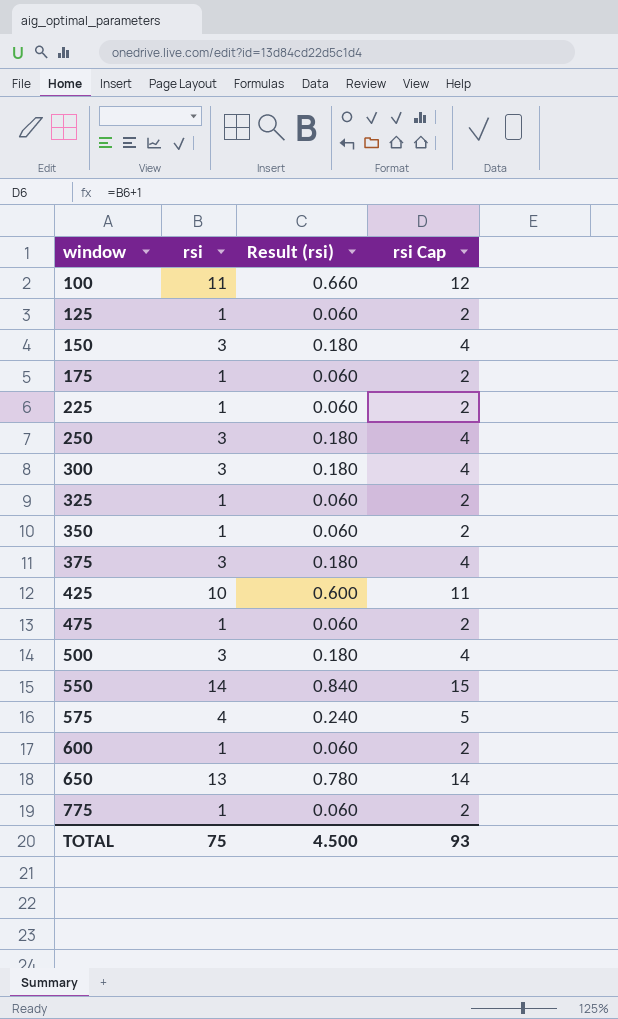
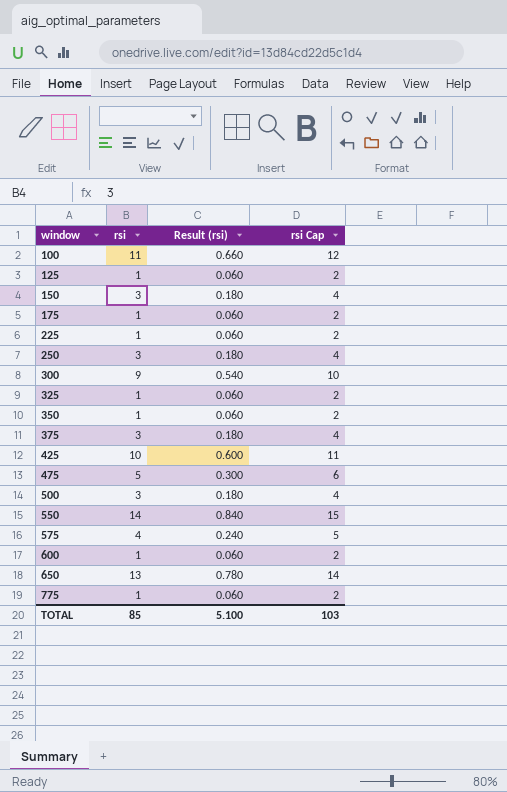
300 | rsi: 3 -> 9
300 | Result (rsi): 0.180 -> 0.540
300 | rsi Cap: 4 -> 10
475 | rsi: 1 -> 5
475 | Result (rsi): 0.060 -> 0.300
475 | rsi Cap: 2 -> 6
TOTAL | rsi: 75 -> 85
TOTAL | Result (rsi): 4.500 -> 5.100
TOTAL | rsi Cap: 93 -> 103

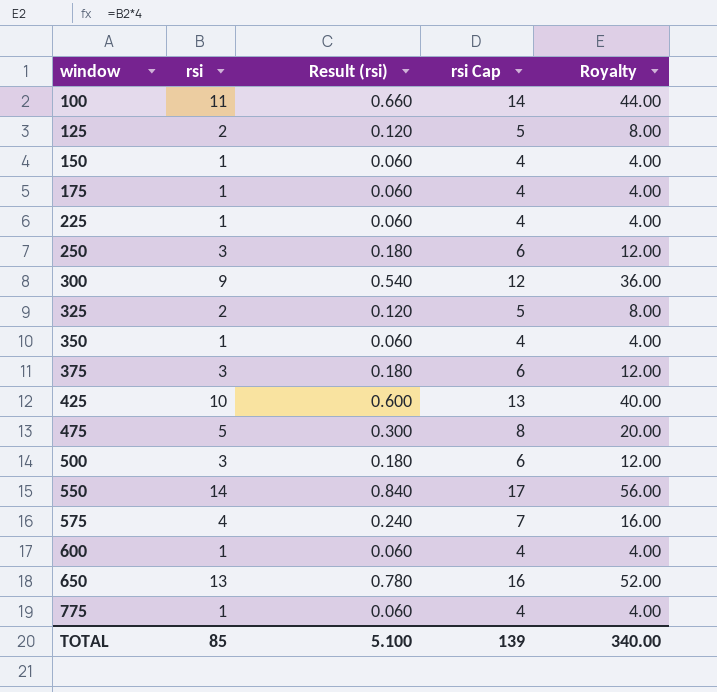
column rsi Cap | formula: [rsi] + 1 -> [rsi] + 3
column Royalty | formula: none -> [rsi] * 4
125 | rsi: 1 -> 2
125 | Result (rsi): 0.060 -> 0.120
150 | rsi: 3 -> 1
150 | Result (rsi): 0.180 -> 0.060
325 | rsi: 1 -> 2
325 | Result (rsi): 0.060 -> 0.120
TOTAL | rsi Cap: 103 -> 139

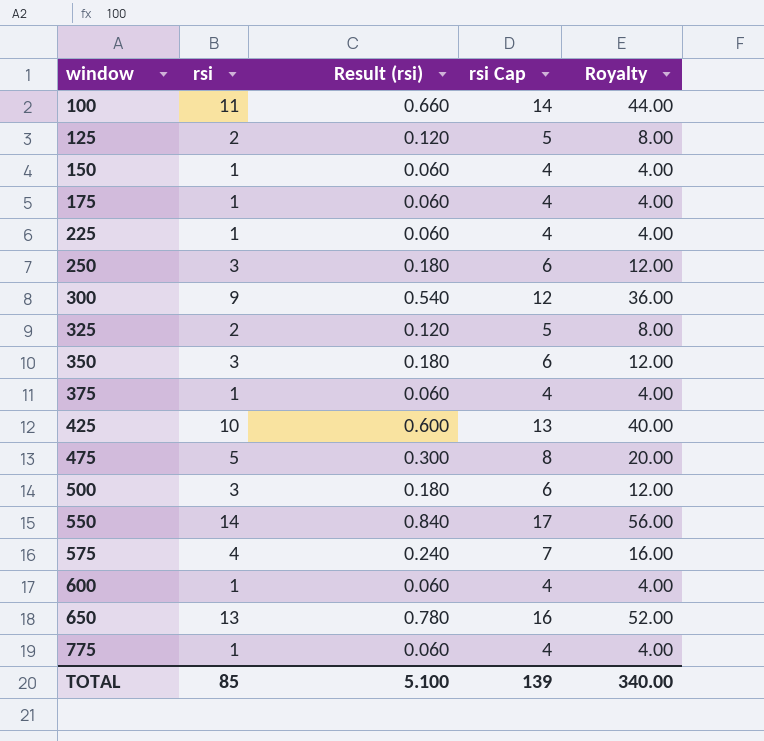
350 | rsi: 1 -> 3
350 | Result (rsi): 0.060 -> 0.180
350 | rsi Cap: 4 -> 6
350 | Royalty: 4.00 -> 12.00
375 | rsi: 3 -> 1
375 | Result (rsi): 0.180 -> 0.060
375 | rsi Cap: 6 -> 4
375 | Royalty: 12.00 -> 4.00

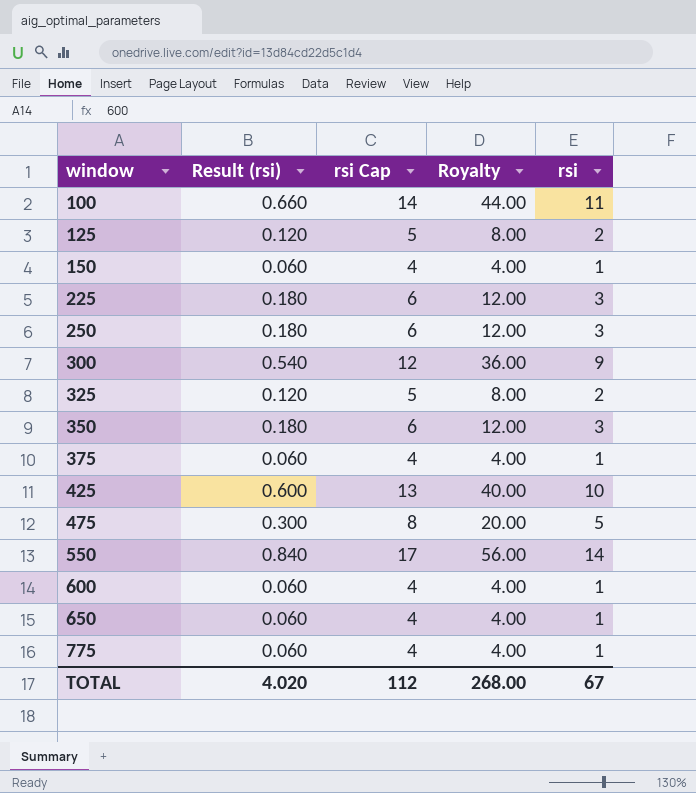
column rsi | position: 2 -> 5
row 175: 1 | 0.060 | 4 | 4.00 -> none
row 500: 3 | 0.180 | 6 | 12.00 -> none
row 575: 4 | 0.240 | 7 | 16.00 -> none
225 | Result (rsi): 0.060 -> 0.180
225 | rsi Cap: 4 -> 6
225 | Royalty: 4.00 -> 12.00
225 | rsi: 1 -> 3
650 | Result (rsi): 0.780 -> 0.060
650 | rsi Cap: 16 -> 4
650 | Royalty: 52.00 -> 4.00
650 | rsi: 13 -> 1
TOTAL | Result (rsi): 5.100 -> 4.020
TOTAL | rsi Cap: 139 -> 112
TOTAL | Royalty: 340.00 -> 268.00
TOTAL | rsi: 85 -> 67

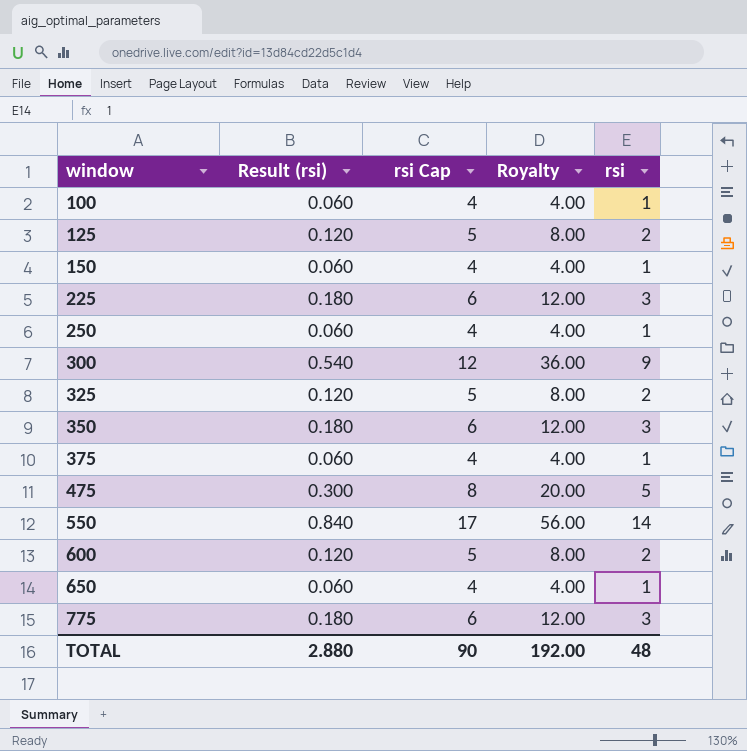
row 425: 0.600 | 13 | 40.00 | 10 -> none
100 | Result (rsi): 0.660 -> 0.060
100 | rsi Cap: 14 -> 4
100 | Royalty: 44.00 -> 4.00
100 | rsi: 11 -> 1
250 | Result (rsi): 0.180 -> 0.060
250 | rsi Cap: 6 -> 4
250 | Royalty: 12.00 -> 4.00
250 | rsi: 3 -> 1
600 | Result (rsi): 0.060 -> 0.120
600 | rsi Cap: 4 -> 5
600 | Royalty: 4.00 -> 8.00
600 | rsi: 1 -> 2
775 | Result (rsi): 0.060 -> 0.180
775 | rsi Cap: 4 -> 6
775 | Royalty: 4.00 -> 12.00
775 | rsi: 1 -> 3
TOTAL | Result (rsi): 4.020 -> 2.880
TOTAL | rsi Cap: 112 -> 90
TOTAL | Royalty: 268.00 -> 192.00
TOTAL | rsi: 67 -> 48

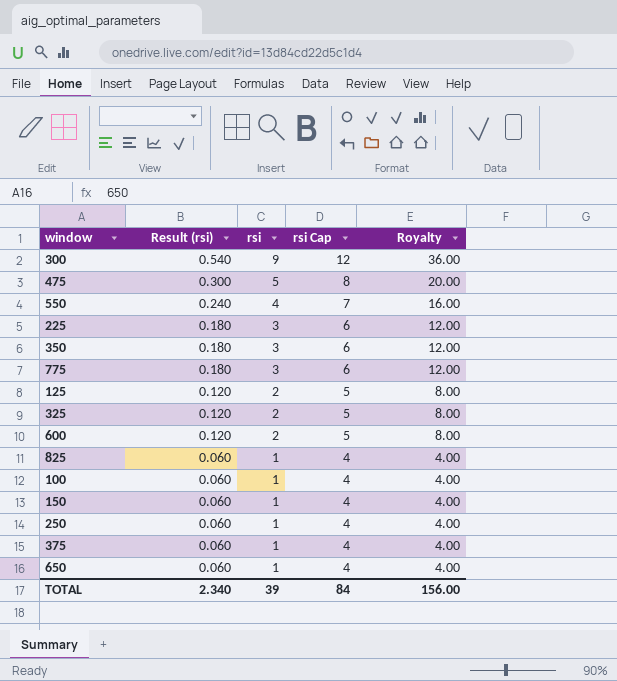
row order: window ascending -> Result (rsi) descending
column rsi | position: 5 -> 3
550 | Result (rsi): 0.840 -> 0.240
550 | rsi: 14 -> 4
550 | rsi Cap: 17 -> 7
550 | Royalty: 56.00 -> 16.00
row 825: none -> 0.060 | 1 | 4 | 4.00
TOTAL | Result (rsi): 2.880 -> 2.340
TOTAL | rsi: 48 -> 39
TOTAL | rsi Cap: 90 -> 84
TOTAL | Royalty: 192.00 -> 156.00

